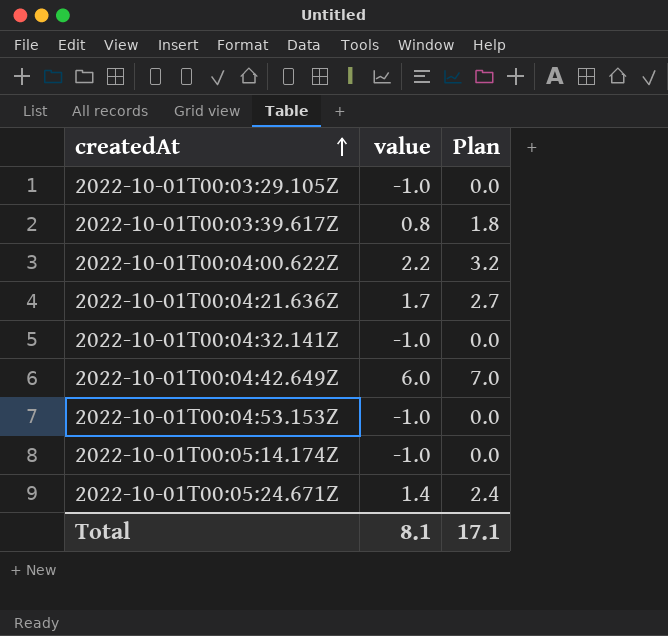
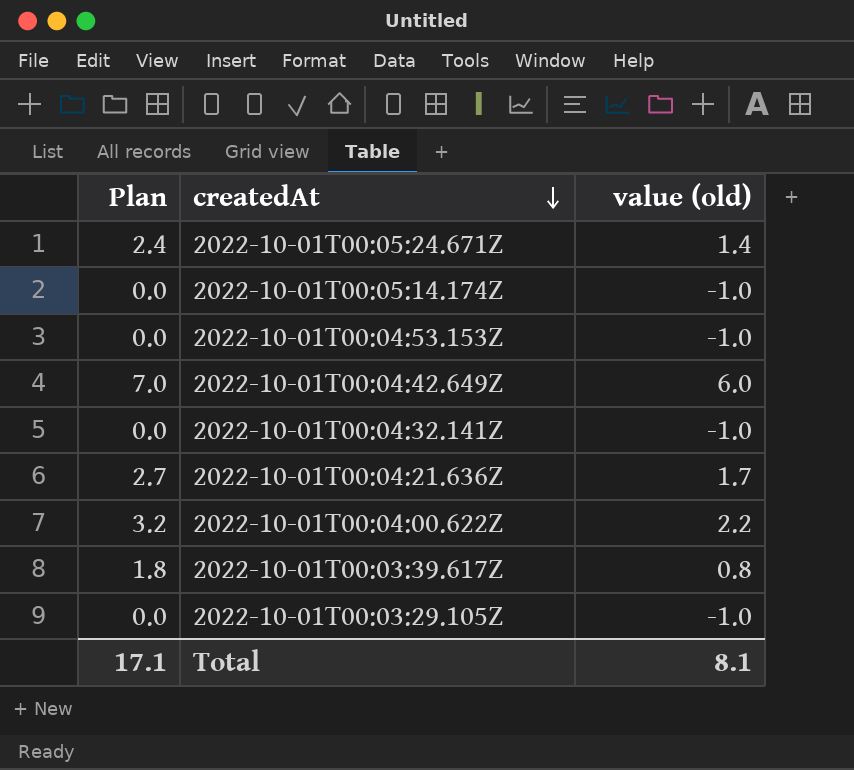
row order: createdAt ascending -> createdAt descending
column Plan | position: 3 -> 1
column name: value -> value (old)

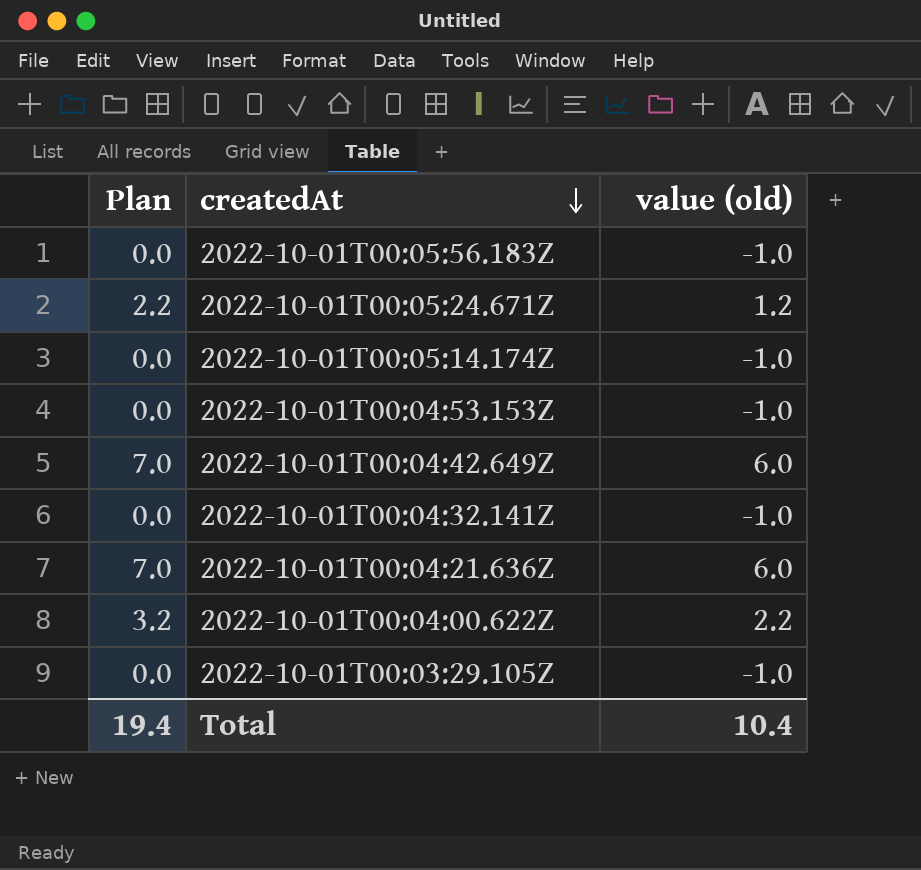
row 2022-10-01T00:03:39.617Z: 1.8 | 0.8 -> none
row 2022-10-01T00:05:56.183Z: none -> 0.0 | -1.0
2022-10-01T00:05:24.671Z | Plan: 2.4 -> 2.2
2022-10-01T00:05:24.671Z | value (old): 1.4 -> 1.2
2022-10-01T00:04:21.636Z | Plan: 2.7 -> 7.0
2022-10-01T00:04:21.636Z | value (old): 1.7 -> 6.0
Total | Plan: 17.1 -> 19.4
Total | value (old): 8.1 -> 10.4

